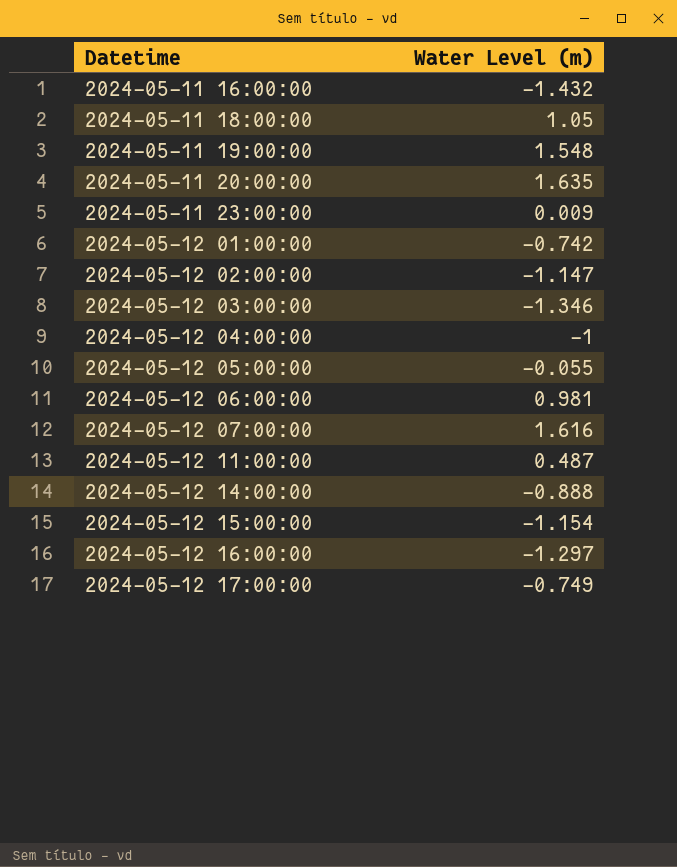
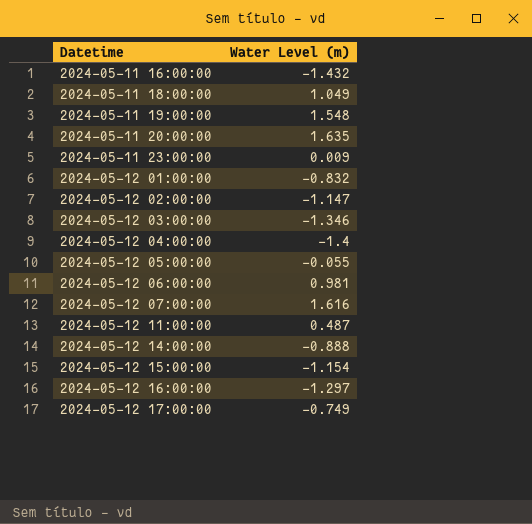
2024-05-11 18:00:00 | Water Level (m): 1.05 -> 1.049
2024-05-12 01:00:00 | Water Level (m): -0.742 -> -0.832
2024-05-12 04:00:00 | Water Level (m): -1 -> -1.4

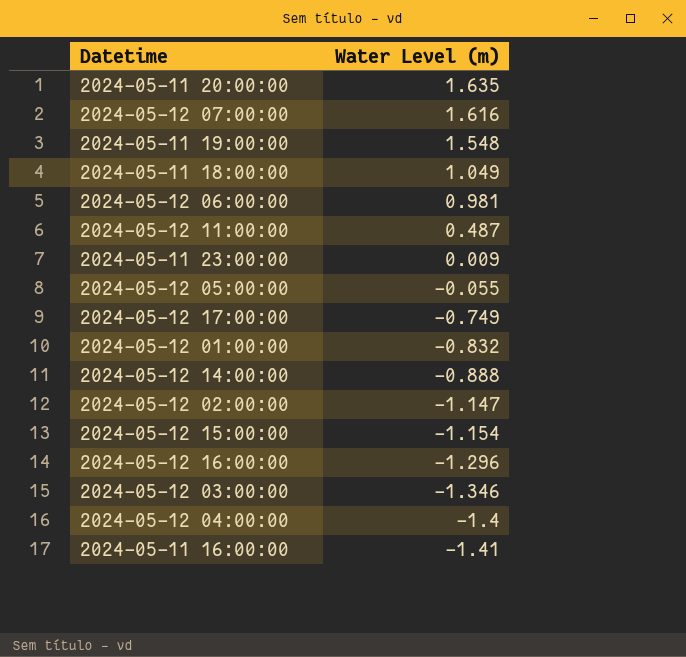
row order: Datetime ascending -> Water Level (m) descending
2024-05-12 16:00:00 | Water Level (m): -1.297 -> -1.296
2024-05-11 16:00:00 | Water Level (m): -1.432 -> -1.41

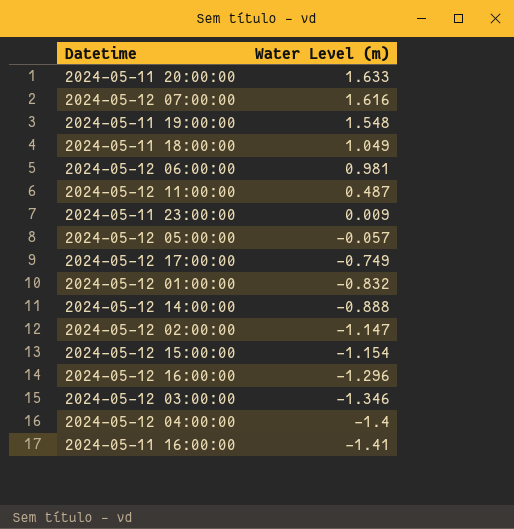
2024-05-11 20:00:00 | Water Level (m): 1.635 -> 1.633
2024-05-12 05:00:00 | Water Level (m): -0.055 -> -0.057

